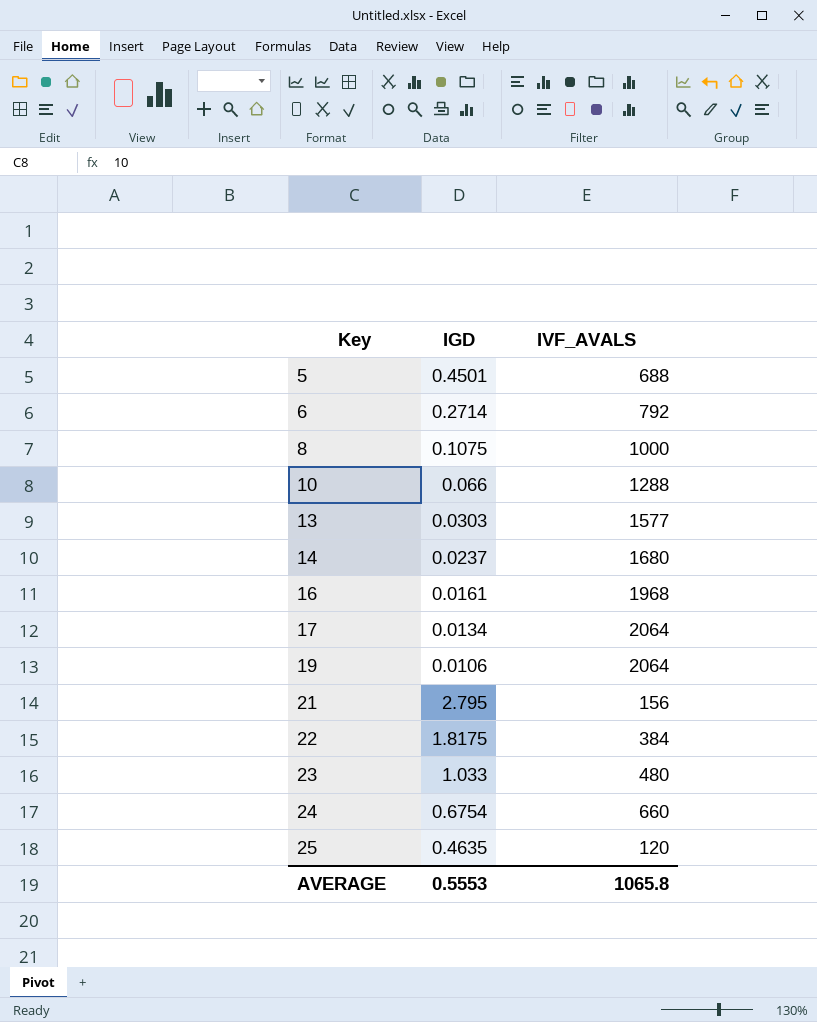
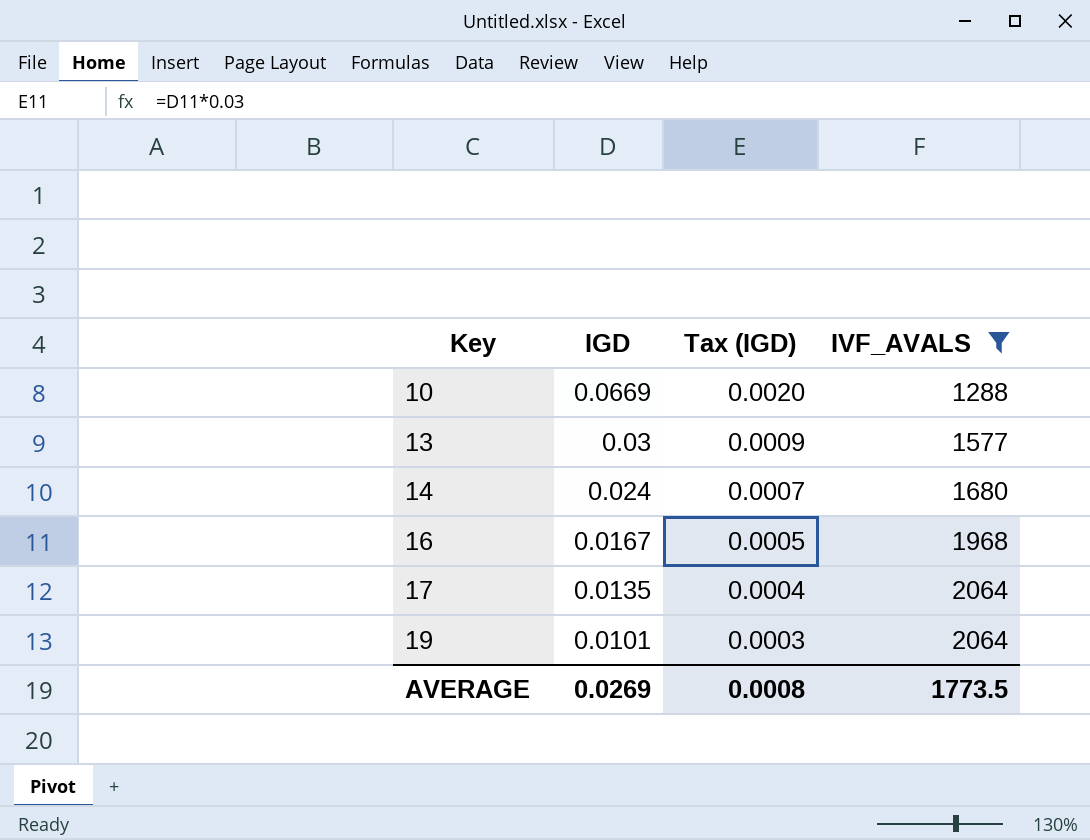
filter: none -> IVF_AVALS >= 1288
column Tax (IGD) | formula: none -> [IGD] * 0.03
10 | IGD: 0.066 -> 0.0669
13 | IGD: 0.0303 -> 0.03
14 | IGD: 0.0237 -> 0.024
16 | IGD: 0.0161 -> 0.0167
17 | IGD: 0.0134 -> 0.0135
19 | IGD: 0.0106 -> 0.0101
AVERAGE | IGD: 0.5553 -> 0.0269
AVERAGE | IVF_AVALS: 1065.8 -> 1773.5

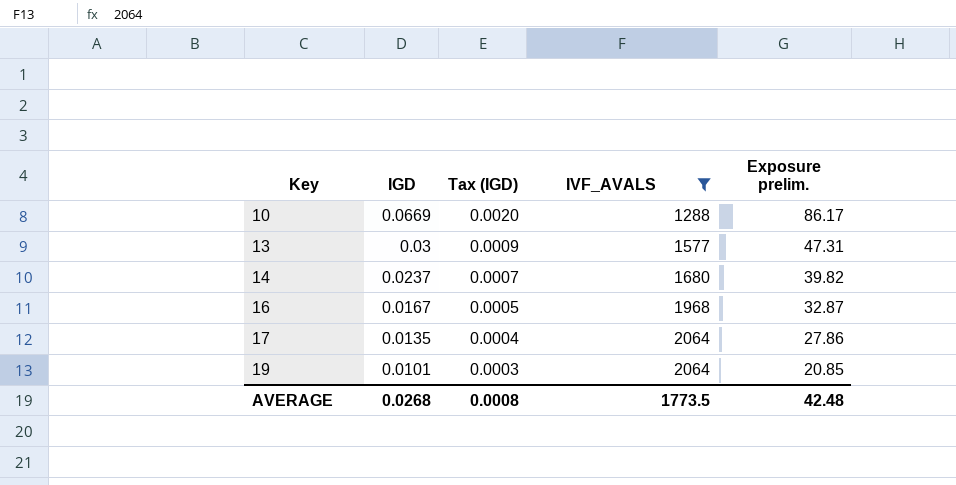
column Exposure prelim. | formula: none -> [IGD] * [IVF_AVALS]
14 | IGD: 0.024 -> 0.0237
AVERAGE | IGD: 0.0269 -> 0.0268

